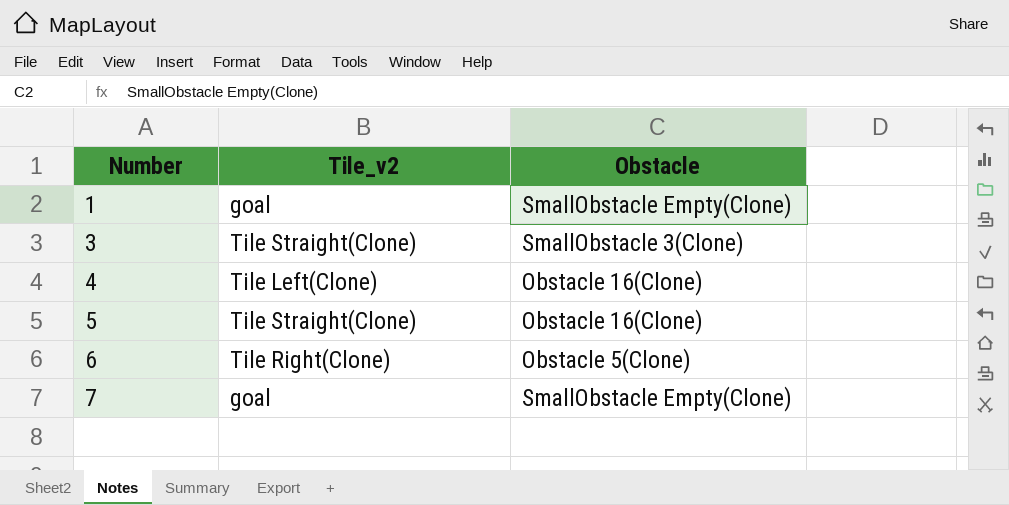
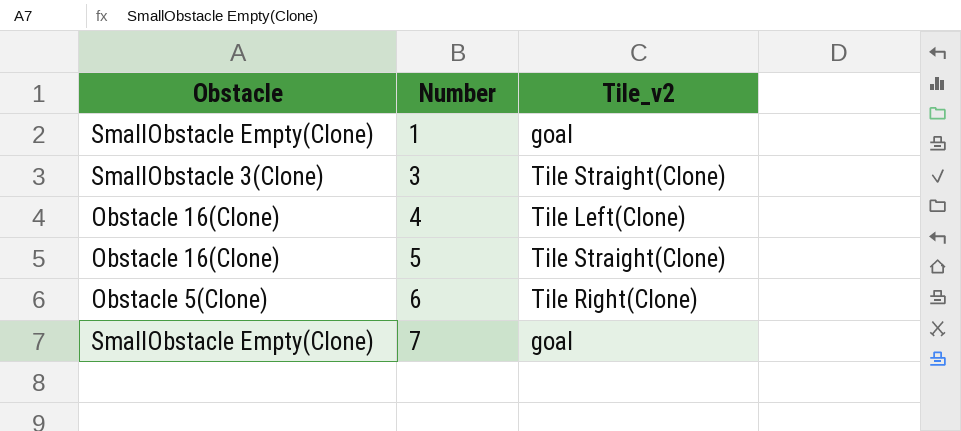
column Obstacle | position: 3 -> 1

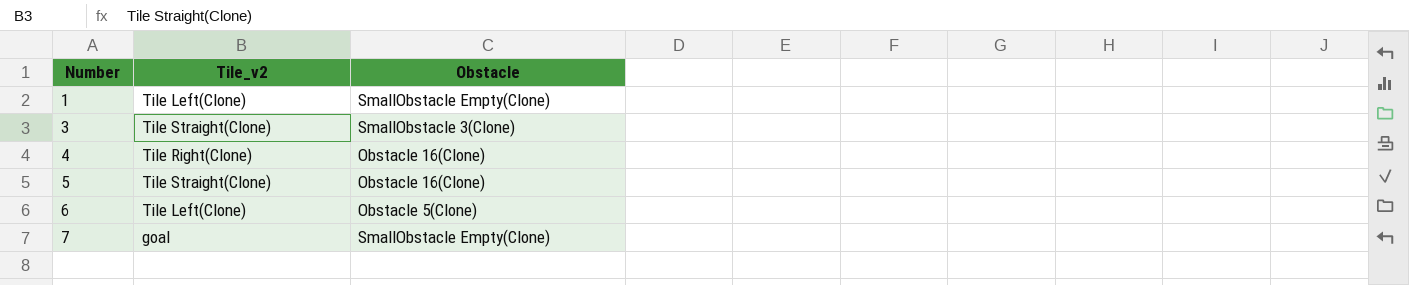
column Obstacle | position: 1 -> 3
1 | Tile_v2: goal -> Tile Left(Clone)
4 | Tile_v2: Tile Left(Clone) -> Tile Right(Clone)
6 | Tile_v2: Tile Right(Clone) -> Tile Left(Clone)

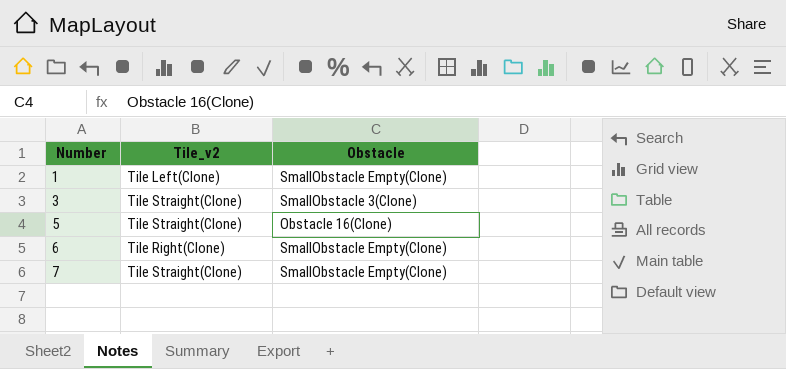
row 4: Tile Right(Clone) | Obstacle 16(Clone) -> none
6 | Tile_v2: Tile Left(Clone) -> Tile Right(Clone)
6 | Obstacle: Obstacle 5(Clone) -> SmallObstacle Empty(Clone)
7 | Tile_v2: goal -> Tile Straight(Clone)

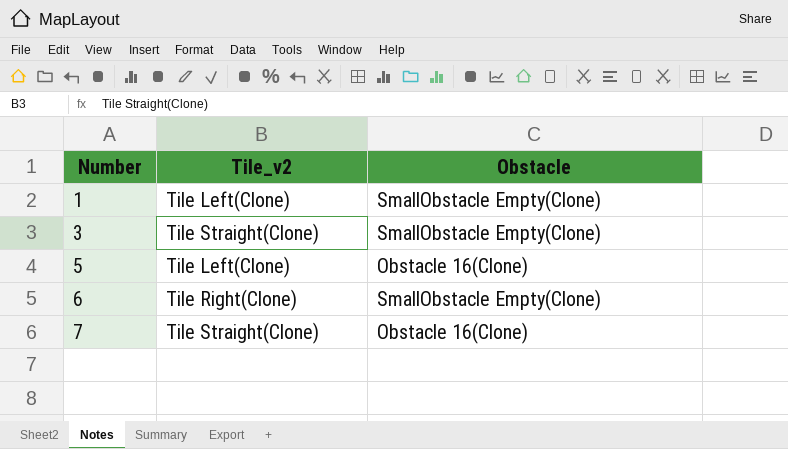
3 | Obstacle: SmallObstacle 3(Clone) -> SmallObstacle Empty(Clone)
5 | Tile_v2: Tile Straight(Clone) -> Tile Left(Clone)
7 | Obstacle: SmallObstacle Empty(Clone) -> Obstacle 16(Clone)

